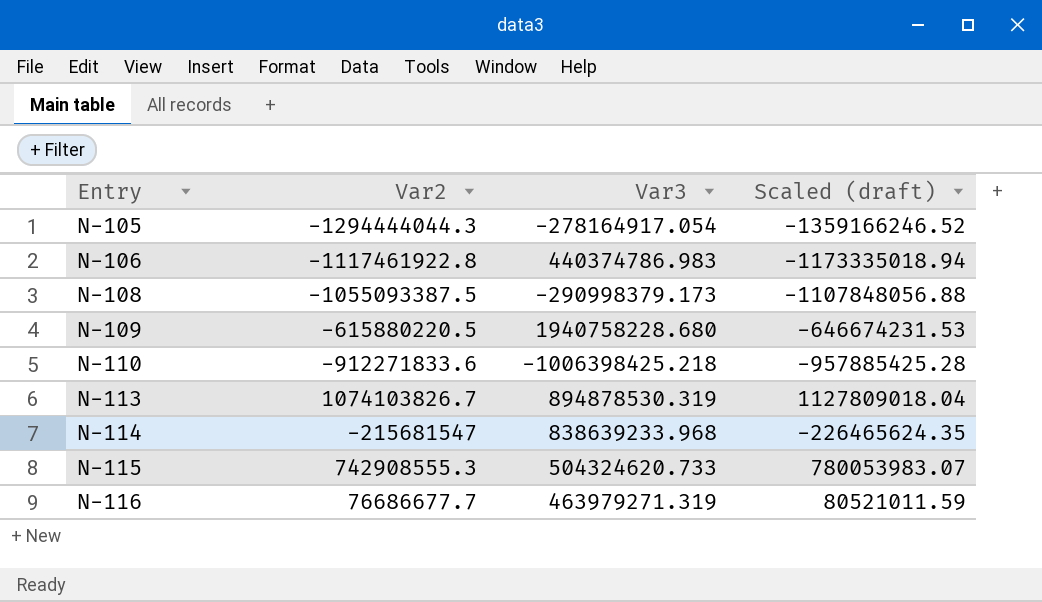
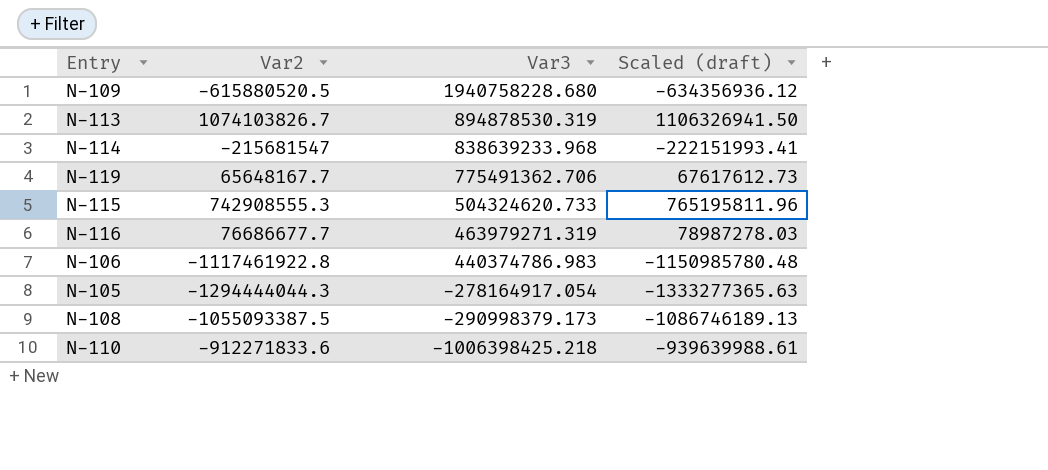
row order: Entry ascending -> Var3 descending
column Scaled (draft) | formula: [Var2] * 1.05 -> [Var2] * 1.03
N-109 | Var2: -615880220.5 -> -615880520.5
row N-119: none -> 65648167.7 | 775491362.706 | 67617612.73

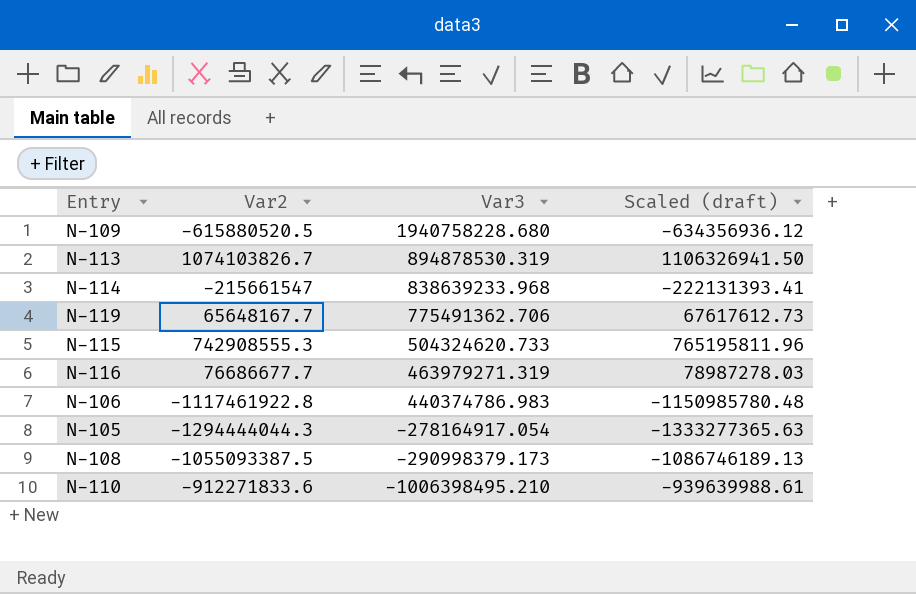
N-114 | Var2: -215681547 -> -215661547
N-114 | Scaled (draft): -222151993.41 -> -222131393.41
N-110 | Var3: -1006398425.218 -> -1006398495.210

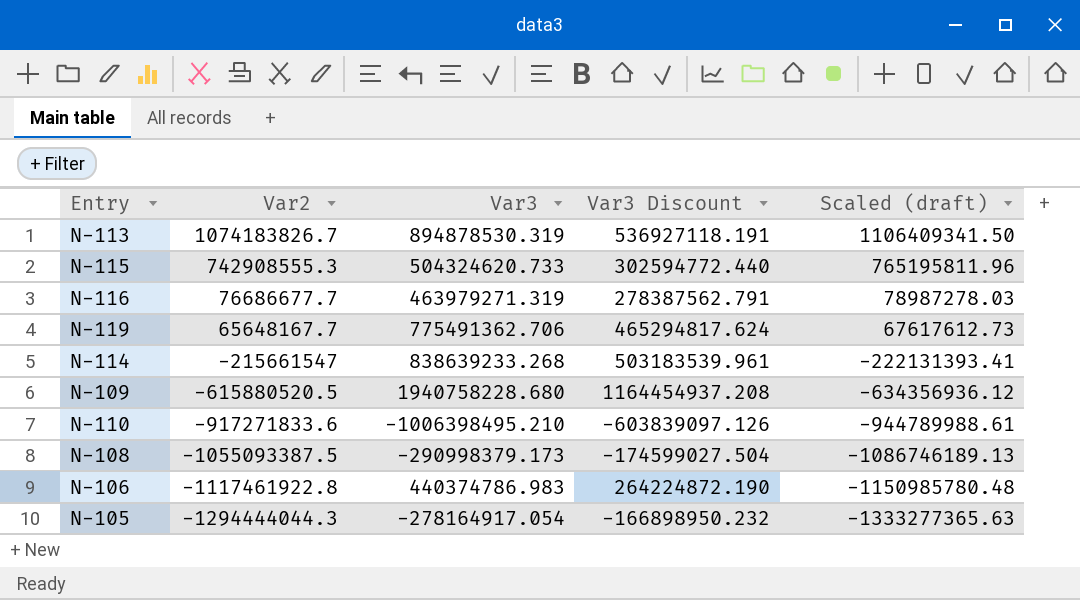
row order: Var3 descending -> Var2 descending
column Var3 Discount | formula: none -> [Var3] * 0.6
N-113 | Var2: 1074103826.7 -> 1074183826.7
N-113 | Scaled (draft): 1106326941.50 -> 1106409341.50
N-114 | Var3: 838639233.968 -> 838639233.268
N-110 | Var2: -912271833.6 -> -917271833.6
N-110 | Scaled (draft): -939639988.61 -> -944789988.61

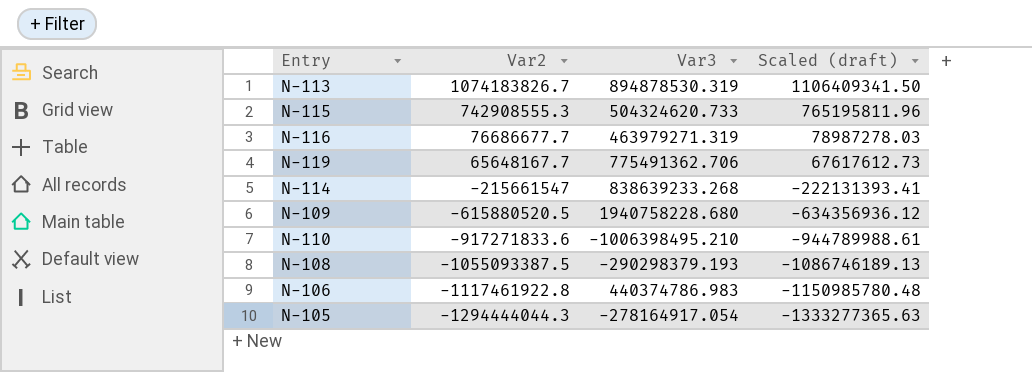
column Var3 Discount | formula: [Var3] * 0.6 -> none
N-108 | Var3: -290998379.173 -> -290298379.193

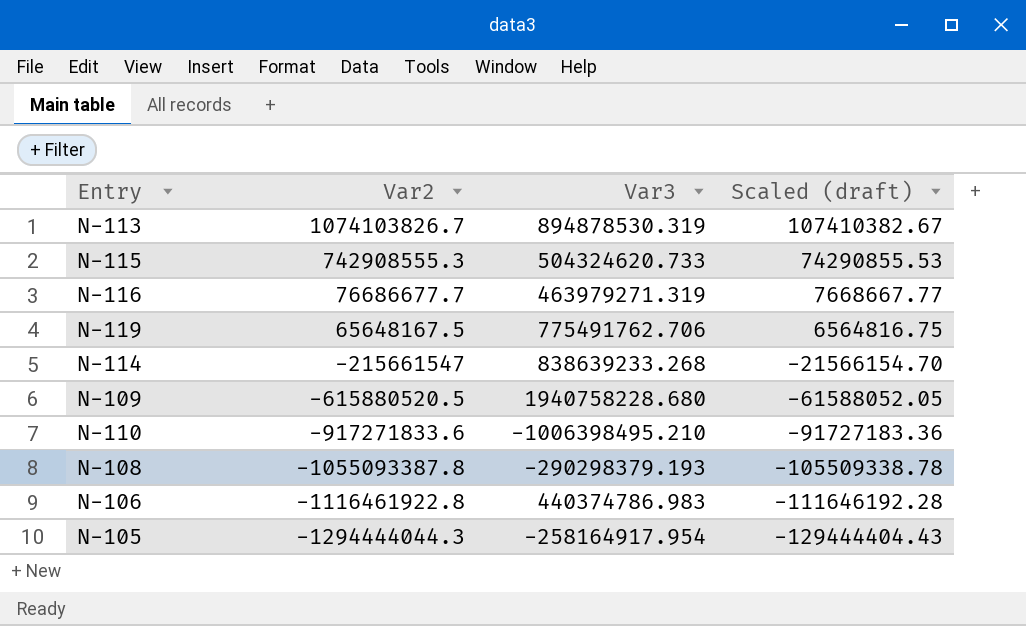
column Scaled (draft) | formula: [Var2] * 1.03 -> [Var2] * 0.1
N-113 | Var2: 1074183826.7 -> 1074103826.7
N-119 | Var2: 65648167.7 -> 65648167.5
N-119 | Var3: 775491362.706 -> 775491762.706
N-108 | Var2: -1055093387.5 -> -1055093387.8
N-106 | Var2: -1117461922.8 -> -1116461922.8
N-105 | Var3: -278164917.054 -> -258164917.954

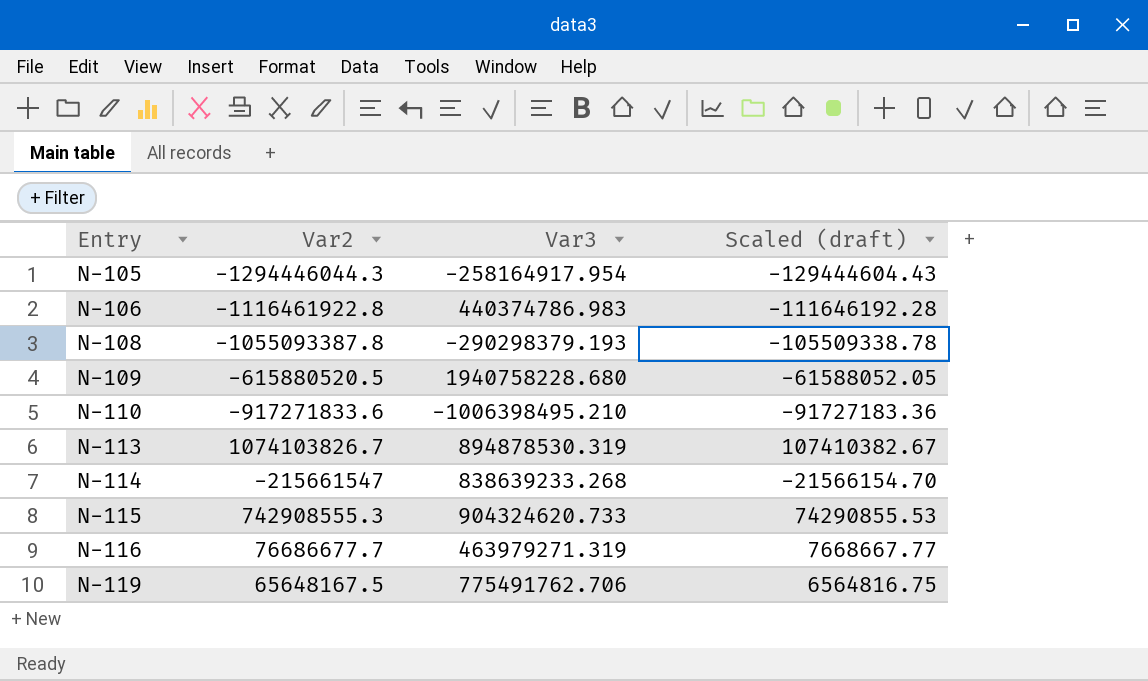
row order: Var2 descending -> Entry ascending
N-105 | Var2: -1294444044.3 -> -1294446044.3
N-105 | Scaled (draft): -129444404.43 -> -129444604.43
N-115 | Var3: 504324620.733 -> 904324620.733

